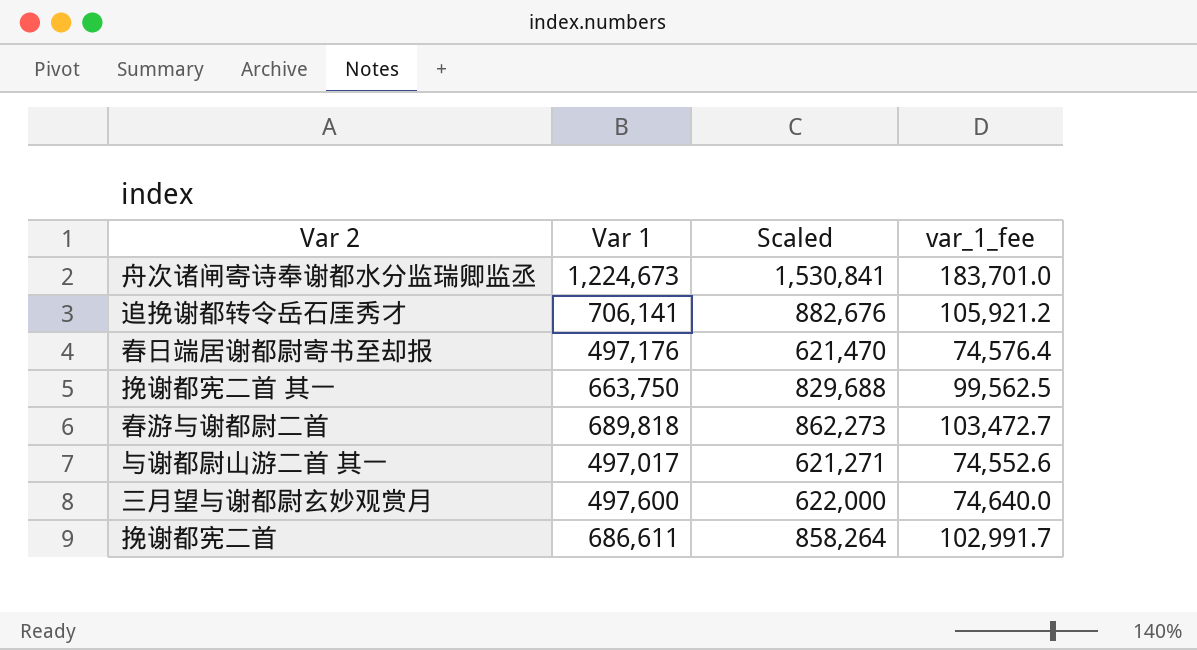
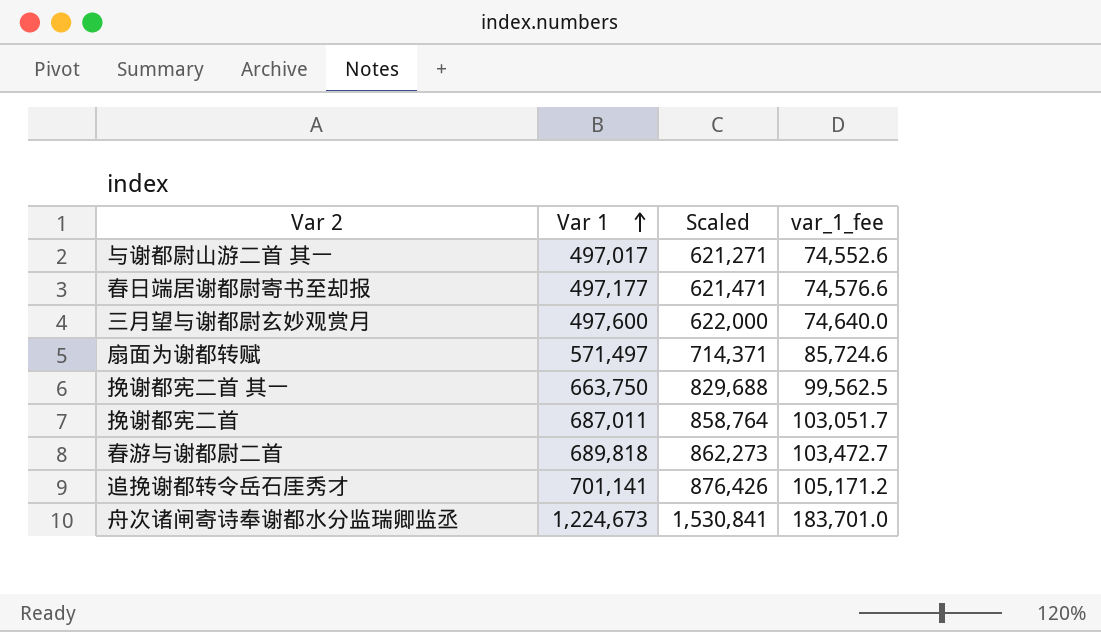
row order: none -> Var 1 ascending
春日端居谢都尉寄书至却报 | Var 1: 497,176 -> 497,177
春日端居谢都尉寄书至却报 | Scaled: 621,470 -> 621,471
春日端居谢都尉寄书至却报 | var_1_fee: 74,576.4 -> 74,576.6
row 扇面为谢都转赋: none -> 571,497 | 714,371 | 85,724.6
挽谢都宪二首 | Var 1: 686,611 -> 687,011
挽谢都宪二首 | Scaled: 858,264 -> 858,764
挽谢都宪二首 | var_1_fee: 102,991.7 -> 103,051.7
追挽谢都转令岳石厓秀才 | Var 1: 706,141 -> 701,141
追挽谢都转令岳石厓秀才 | Scaled: 882,676 -> 876,426
追挽谢都转令岳石厓秀才 | var_1_fee: 105,921.2 -> 105,171.2

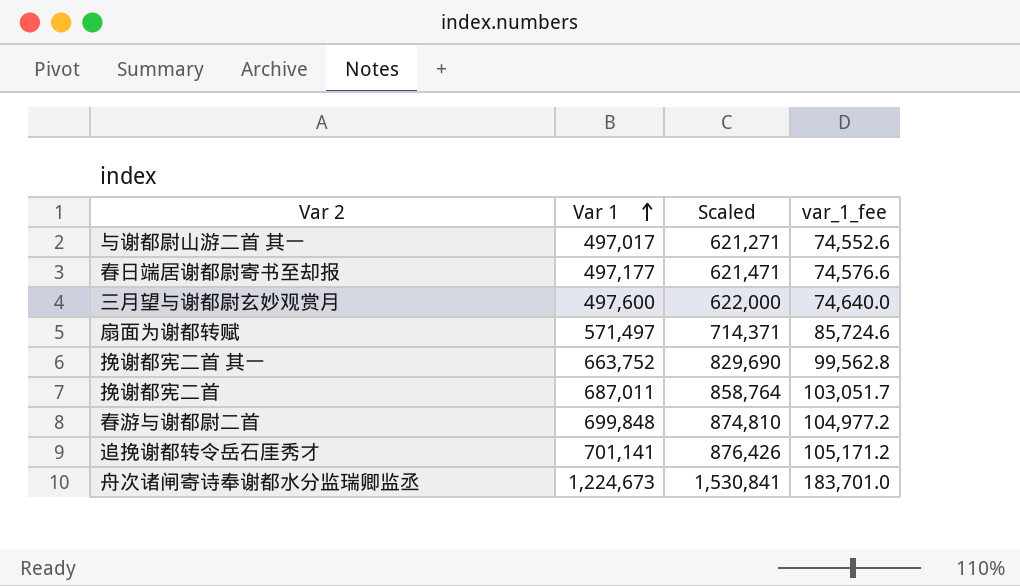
挽谢都宪二首 其一 | Var 1: 663,750 -> 663,752
挽谢都宪二首 其一 | Scaled: 829,688 -> 829,690
挽谢都宪二首 其一 | var_1_fee: 99,562.5 -> 99,562.8
春游与谢都尉二首 | Var 1: 689,818 -> 699,848
春游与谢都尉二首 | Scaled: 862,273 -> 874,810
春游与谢都尉二首 | var_1_fee: 103,472.7 -> 104,977.2

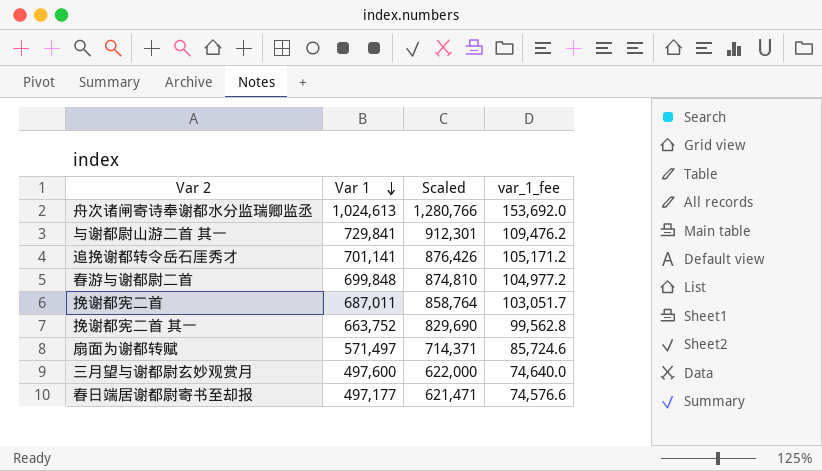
row order: Var 1 ascending -> Var 1 descending
舟次诸闸寄诗奉谢都水分监瑞卿监丞 | Var 1: 1,224,673 -> 1,024,613
舟次诸闸寄诗奉谢都水分监瑞卿监丞 | Scaled: 1,530,841 -> 1,280,766
舟次诸闸寄诗奉谢都水分监瑞卿监丞 | var_1_fee: 183,701.0 -> 153,692.0
与谢都尉山游二首 其一 | Var 1: 497,017 -> 729,841
与谢都尉山游二首 其一 | Scaled: 621,271 -> 912,301
与谢都尉山游二首 其一 | var_1_fee: 74,552.6 -> 109,476.2

